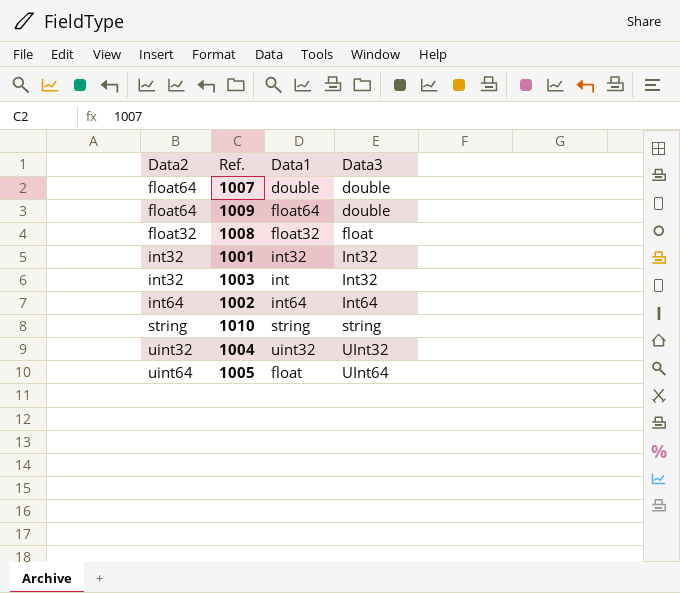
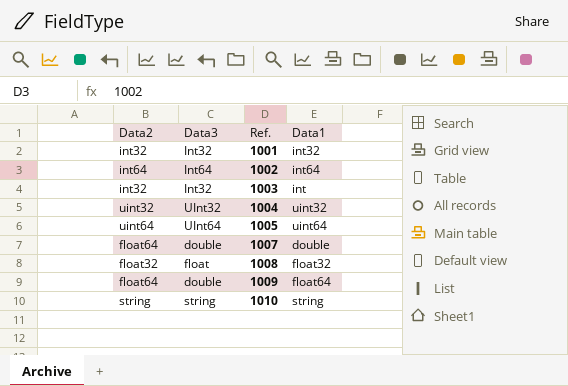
row order: Data3 ascending -> Ref. ascending
column Data3 | position: 4 -> 2
1005 | Data1: float -> uint64

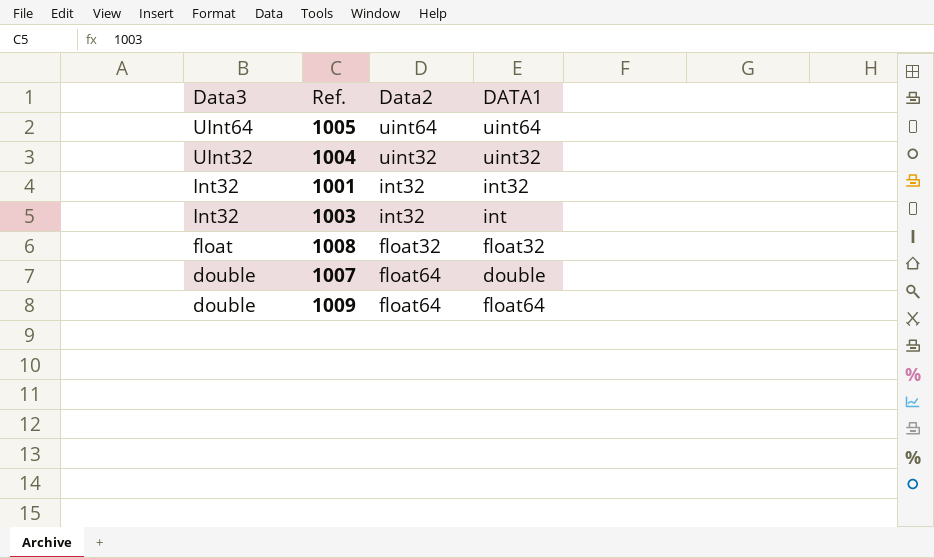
row order: Ref. ascending -> Data3 descending
column Data2 | position: 1 -> 3
column name: Data1 -> DATA1
row 1002: int64 | Int64 | int64 -> none
row 1010: string | string | string -> none

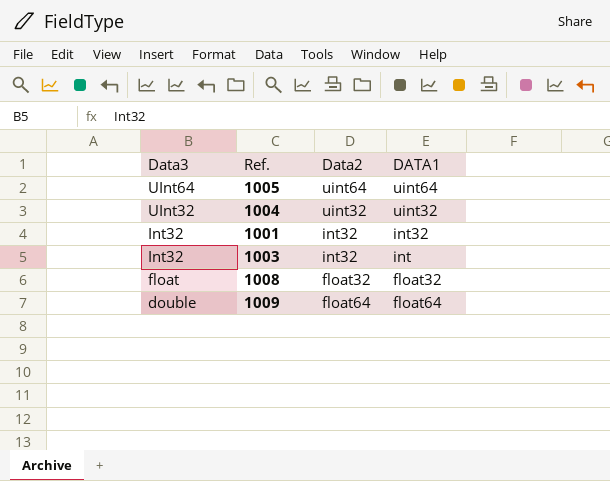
row 1007: double | float64 | double -> none

